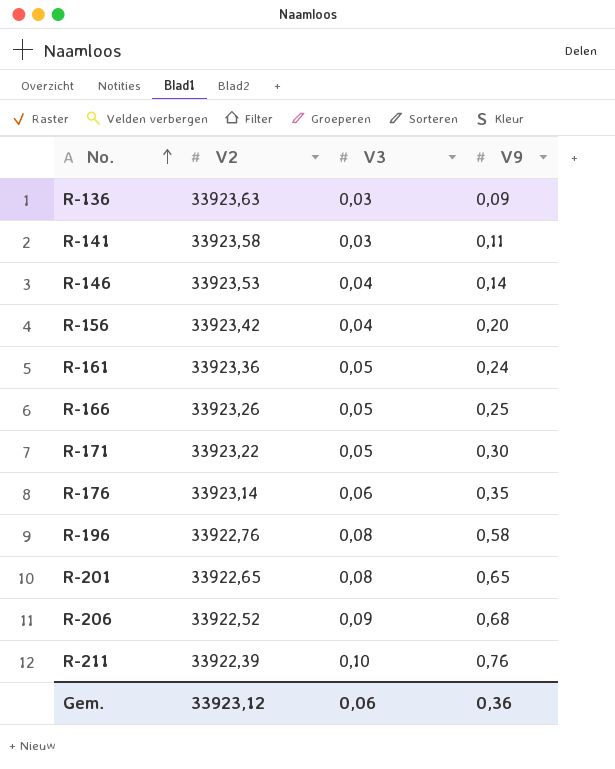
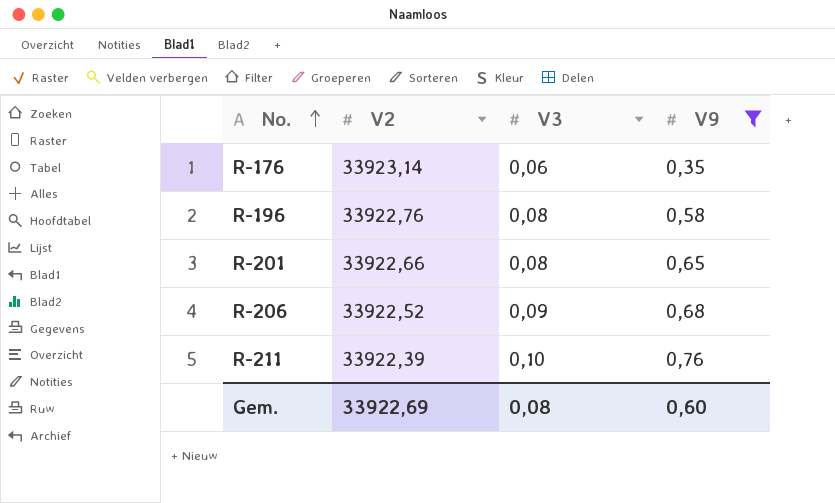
filter: none -> V9 >= 0,35
R-201 | V2: 33922,65 -> 33922,66
Gem. | V2: 33923,12 -> 33922,69
Gem. | V3: 0,06 -> 0,08
Gem. | V9: 0,36 -> 0,60

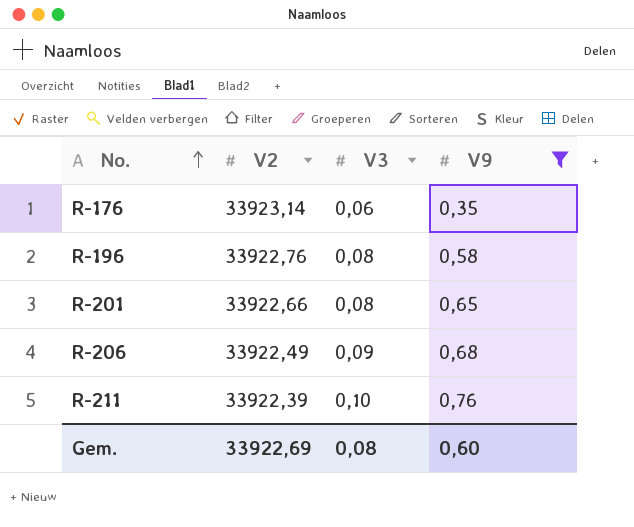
R-206 | V2: 33922,52 -> 33922,49

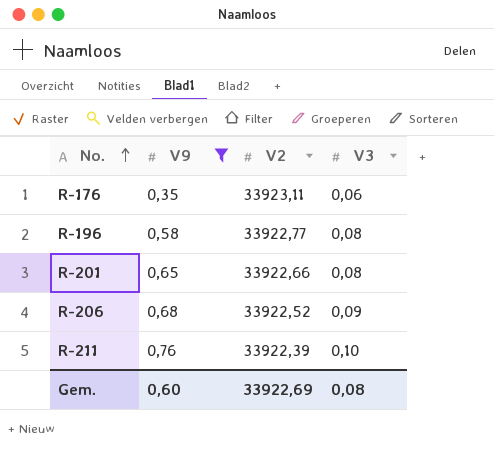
column V9 | position: 4 -> 2
R-176 | V2: 33923,14 -> 33923,11
R-196 | V2: 33922,76 -> 33922,77
R-206 | V2: 33922,49 -> 33922,52

